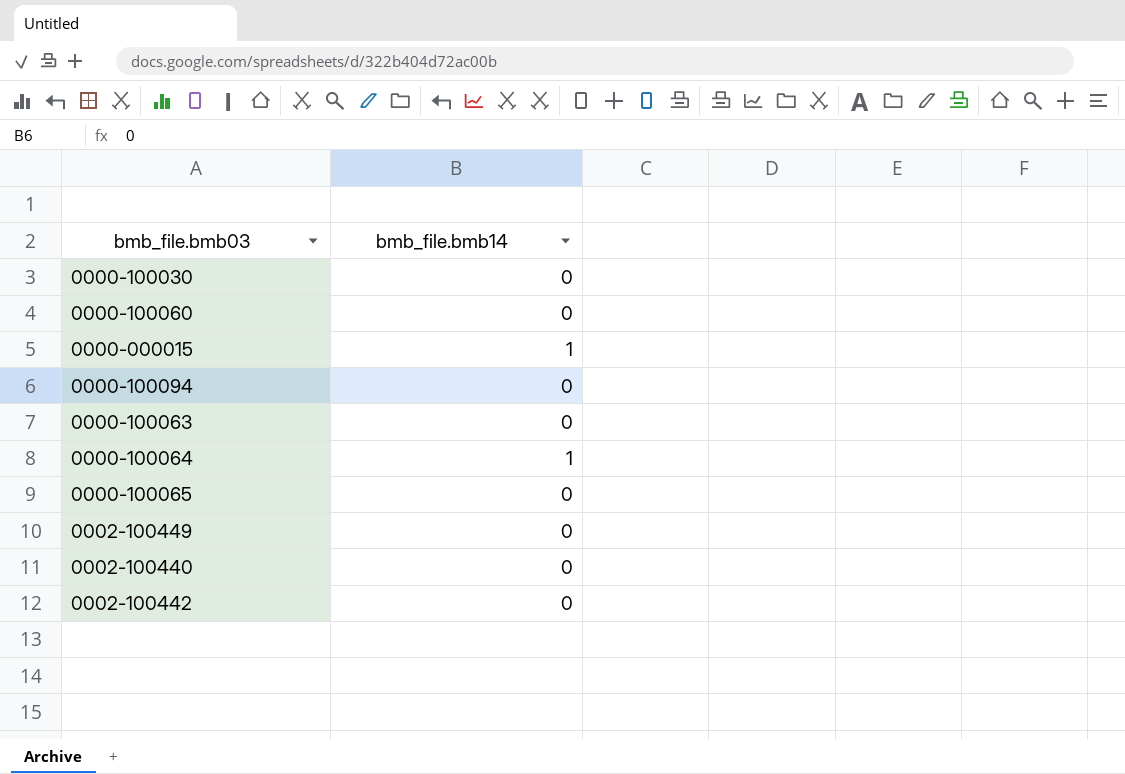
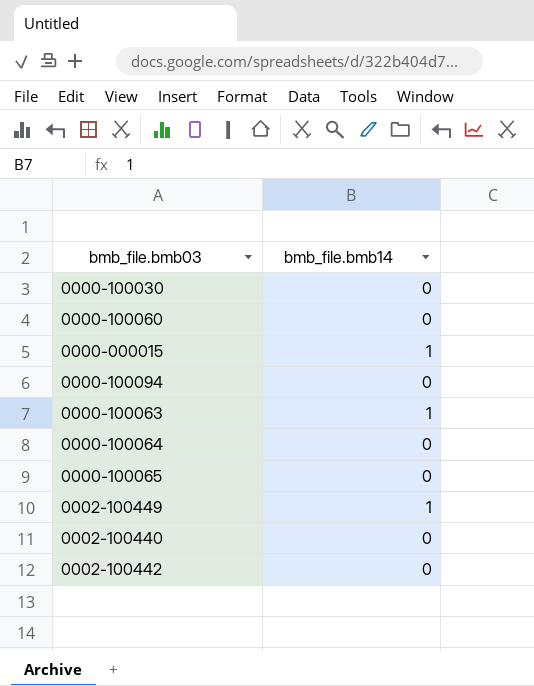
0000-100063 | bmb_file.bmb14: 0 -> 1
0000-100064 | bmb_file.bmb14: 1 -> 0
0002-100449 | bmb_file.bmb14: 0 -> 1

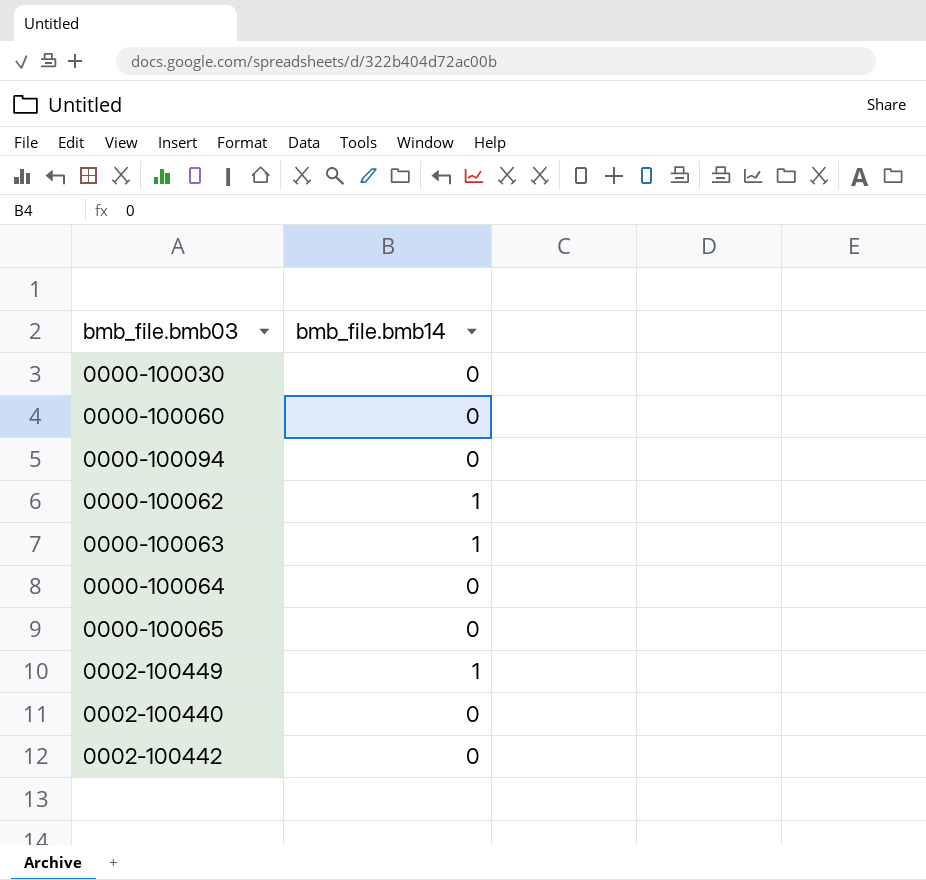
row 0000-000015: 1 -> none
row 0000-100062: none -> 1

